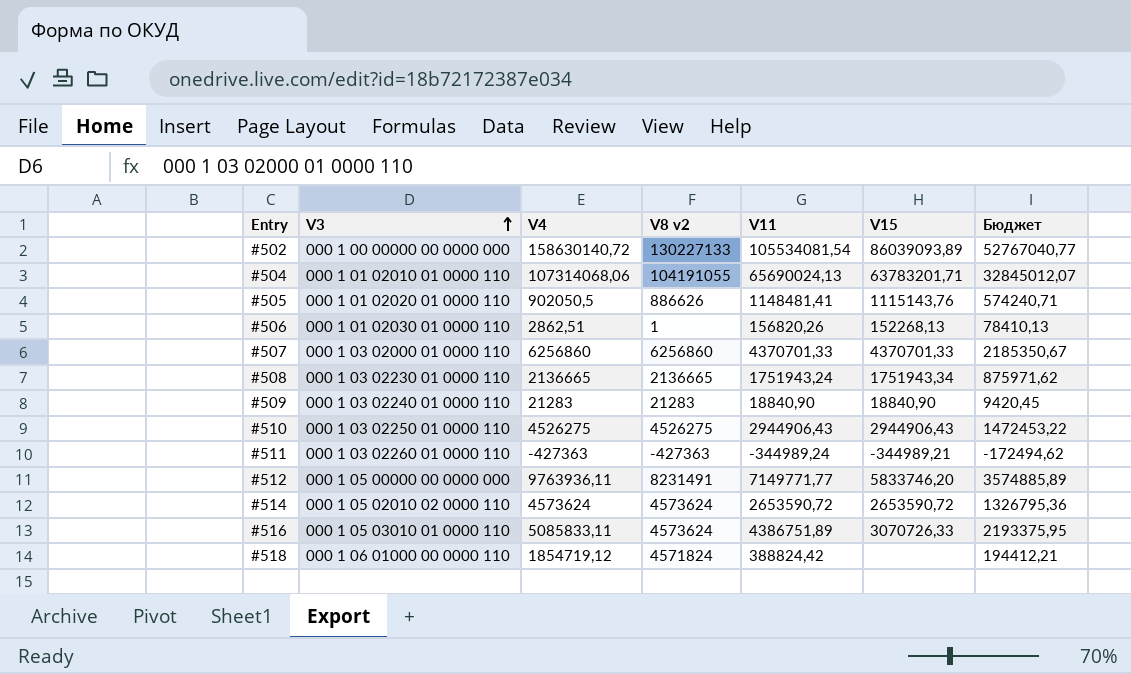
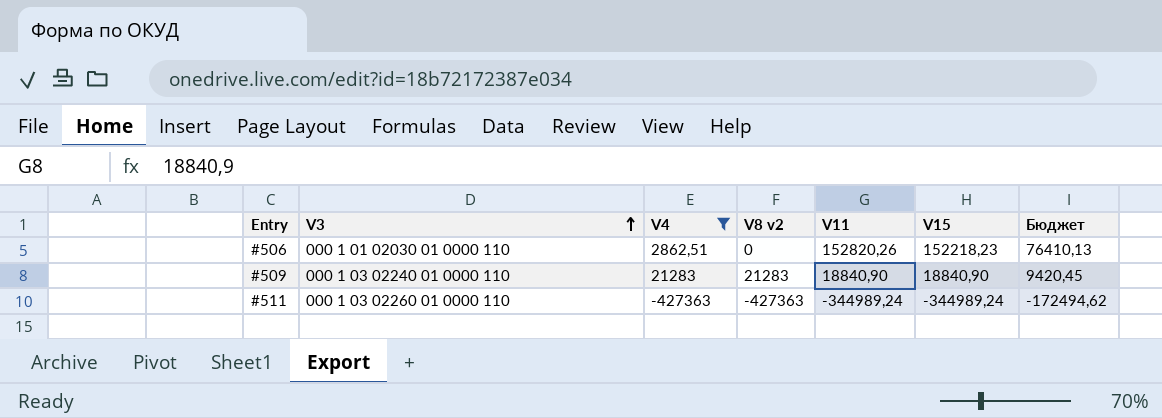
filter: none -> V4 <= 21283
#506 | V8 v2: 1 -> 0
#506 | V11: 156820,26 -> 152820,26
#506 | V15: 152268,13 -> 152218,23
#506 | Бюджет: 78410,13 -> 76410,13
#511 | V15: -344989,21 -> -344989,24

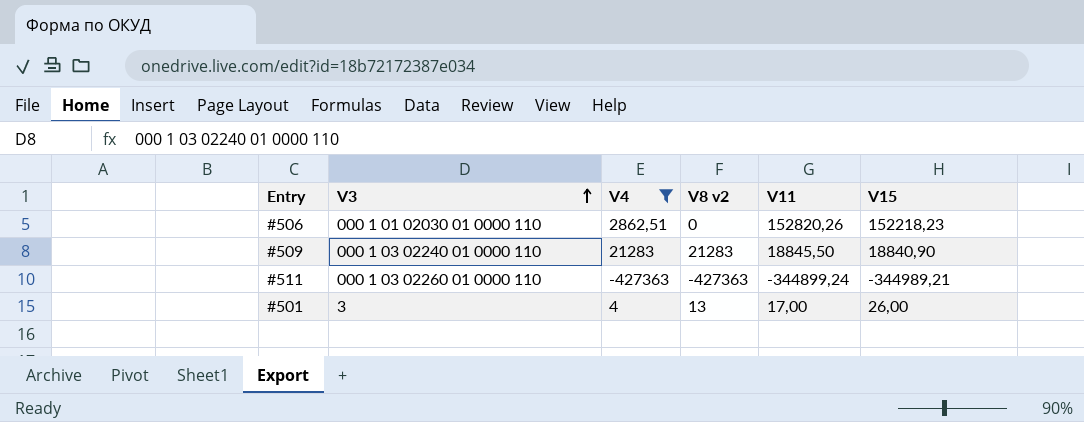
column Бюджет | formula: [V11] * 0,5 -> none
#509 | V11: 18840,90 -> 18845,50
#511 | V11: -344989,24 -> -344899,24
#511 | V15: -344989,24 -> -344989,21
row #501: none -> 3 | 4 | 13 | 17,00 | 26,00

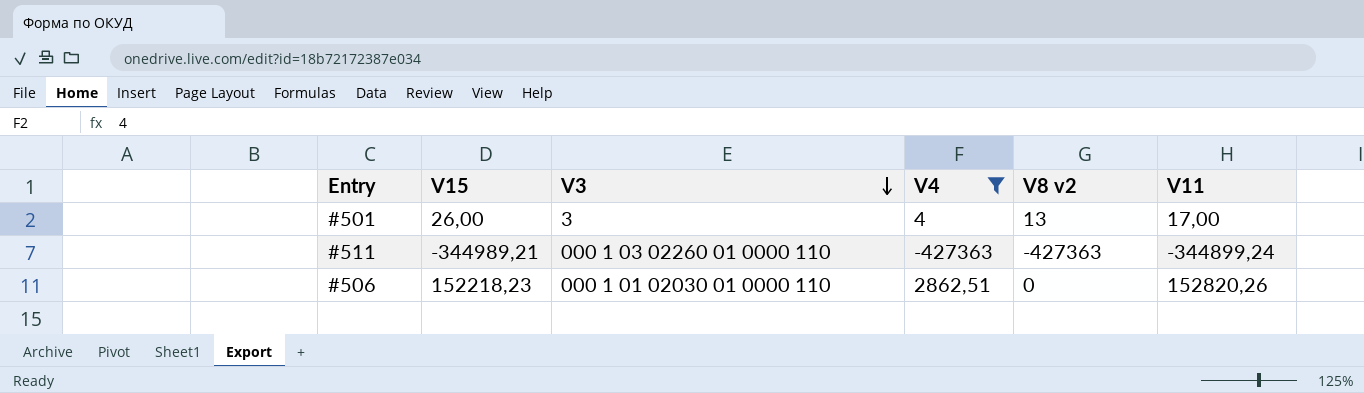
row order: V3 ascending -> V3 descending
column V15 | position: 6 -> 2
row #509: 000 1 03 02240 01 0000 110 | 21283 | 21283 | 18845,50 | 18840,90 -> none

